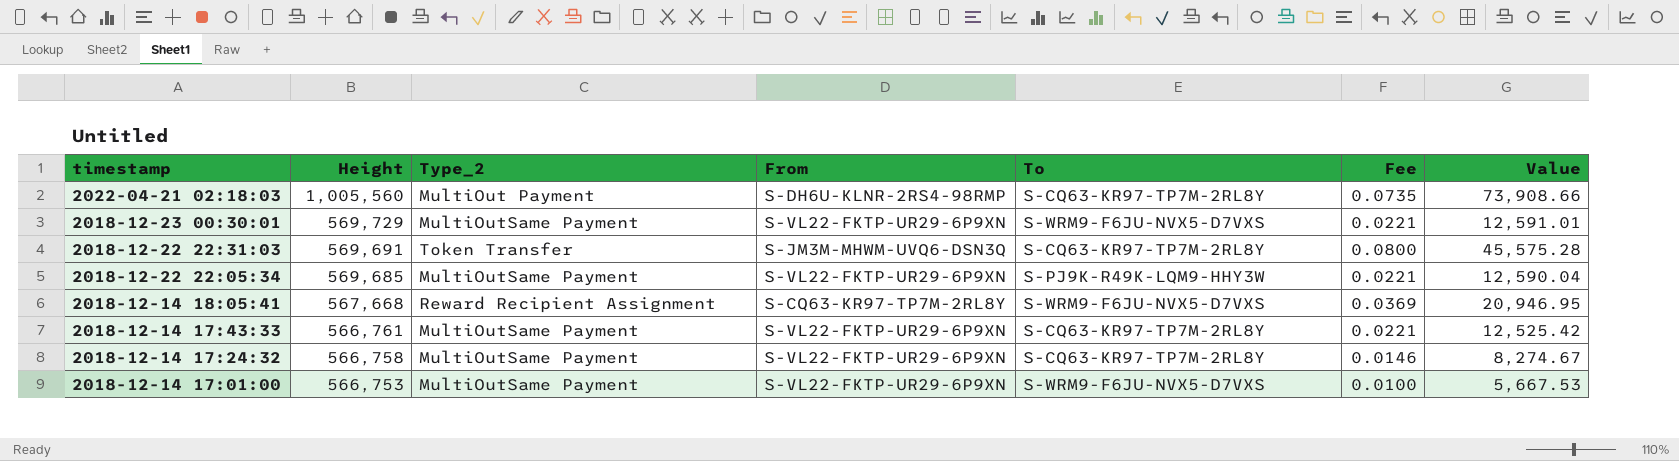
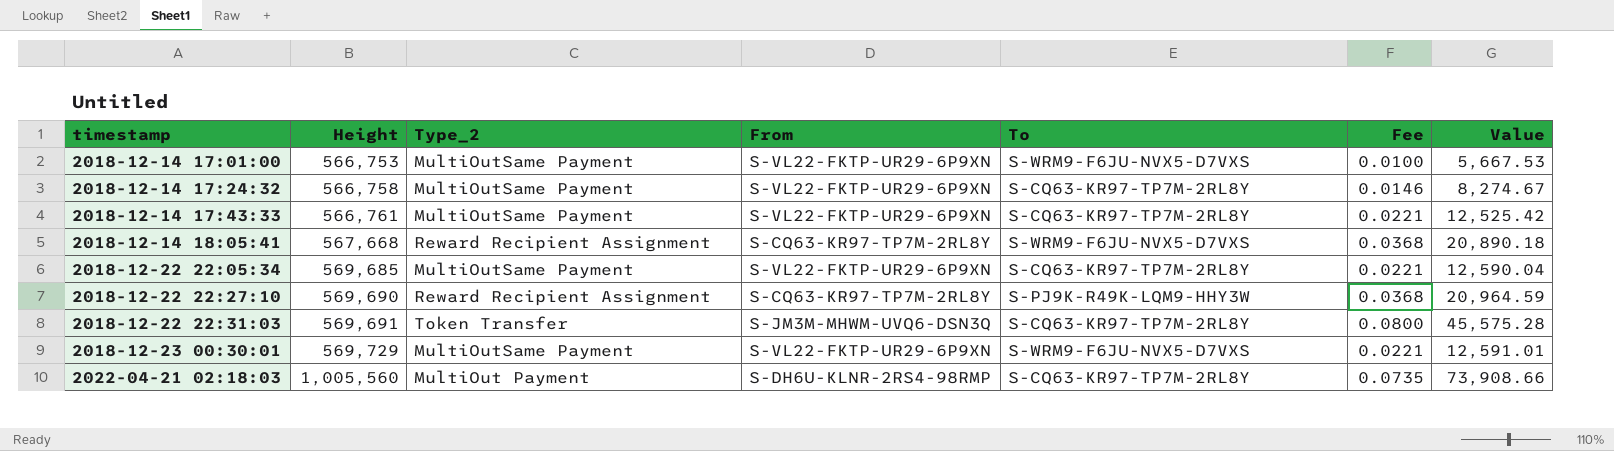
row order: timestamp descending -> timestamp ascending
2018-12-14 18:05:41 | Fee: 0.0369 -> 0.0368
2018-12-14 18:05:41 | Value: 20,946.95 -> 20,890.18
2018-12-22 22:05:34 | To: S-PJ9K-R49K-LQM9-HHY3W -> S-CQ63-KR97-TP7M-2RL8Y
row 2018-12-22 22:27:10: none -> 569,690 | Reward Recipient Assignment | S-CQ63-KR97-TP7M-2RL8Y | S-PJ9K-R49K-LQM9-HHY3W | 0.0368 | 20,964.59

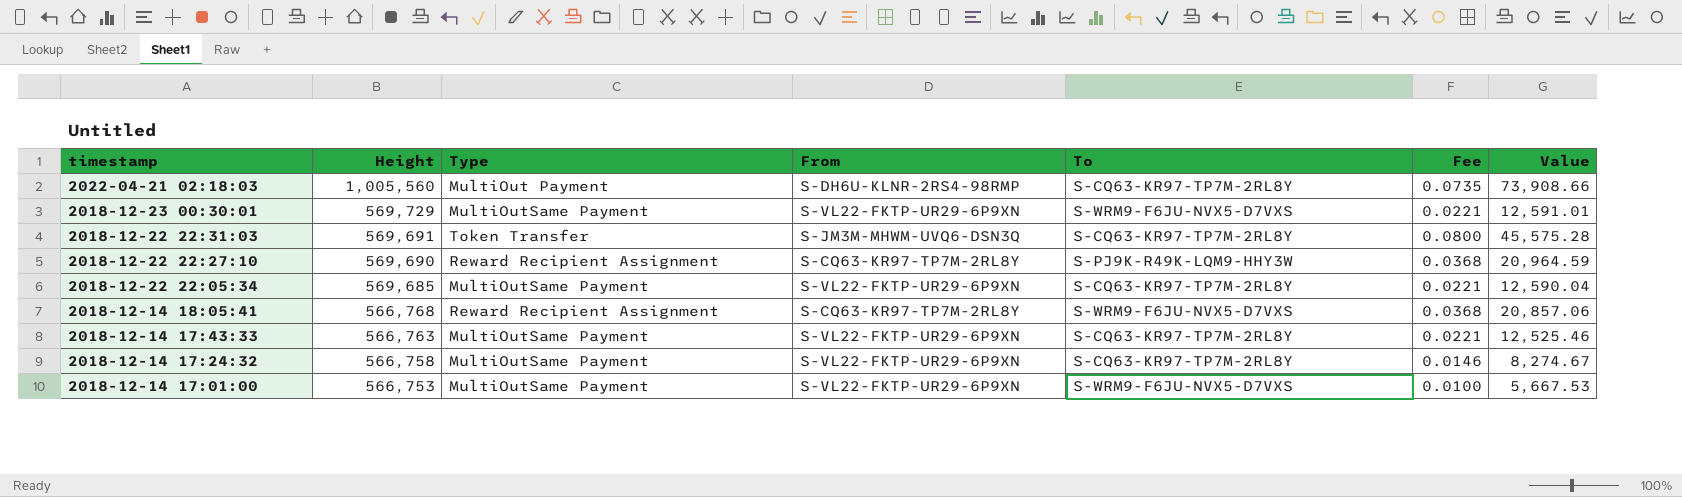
row order: timestamp ascending -> timestamp descending
column name: Type_2 -> Type
2018-12-14 18:05:41 | Height: 567,668 -> 566,768
2018-12-14 18:05:41 | Value: 20,890.18 -> 20,857.06
2018-12-14 17:43:33 | Height: 566,761 -> 566,763
2018-12-14 17:43:33 | Value: 12,525.42 -> 12,525.46

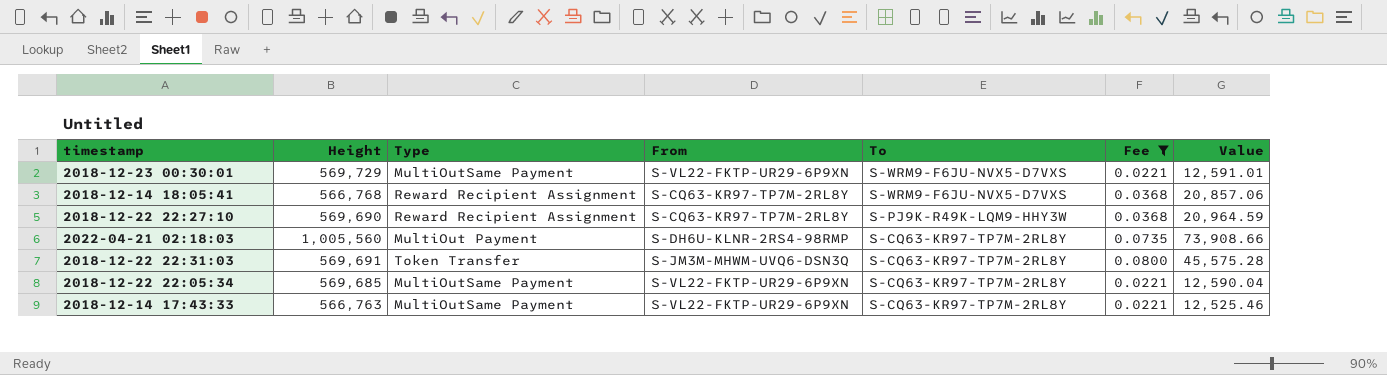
filter: none -> Fee >= 0.0221
row order: timestamp descending -> To descending

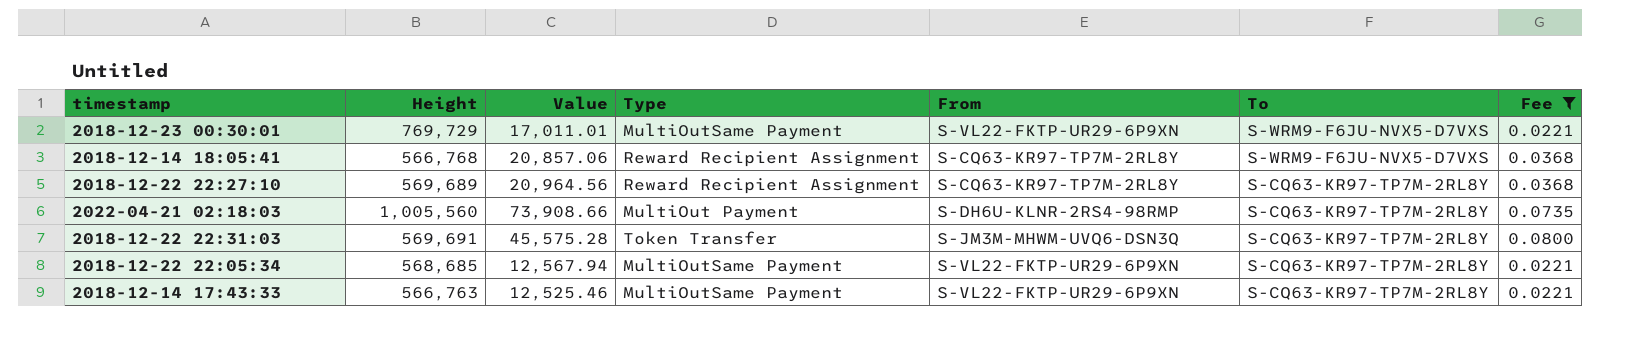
column Value | position: 7 -> 3
2018-12-23 00:30:01 | Height: 569,729 -> 769,729
2018-12-23 00:30:01 | Value: 12,591.01 -> 17,011.01
2018-12-22 22:27:10 | Height: 569,690 -> 569,689
2018-12-22 22:27:10 | Value: 20,964.59 -> 20,964.56
2018-12-22 22:27:10 | To: S-PJ9K-R49K-LQM9-HHY3W -> S-CQ63-KR97-TP7M-2RL8Y
2018-12-22 22:05:34 | Height: 569,685 -> 568,685
2018-12-22 22:05:34 | Value: 12,590.04 -> 12,567.94

